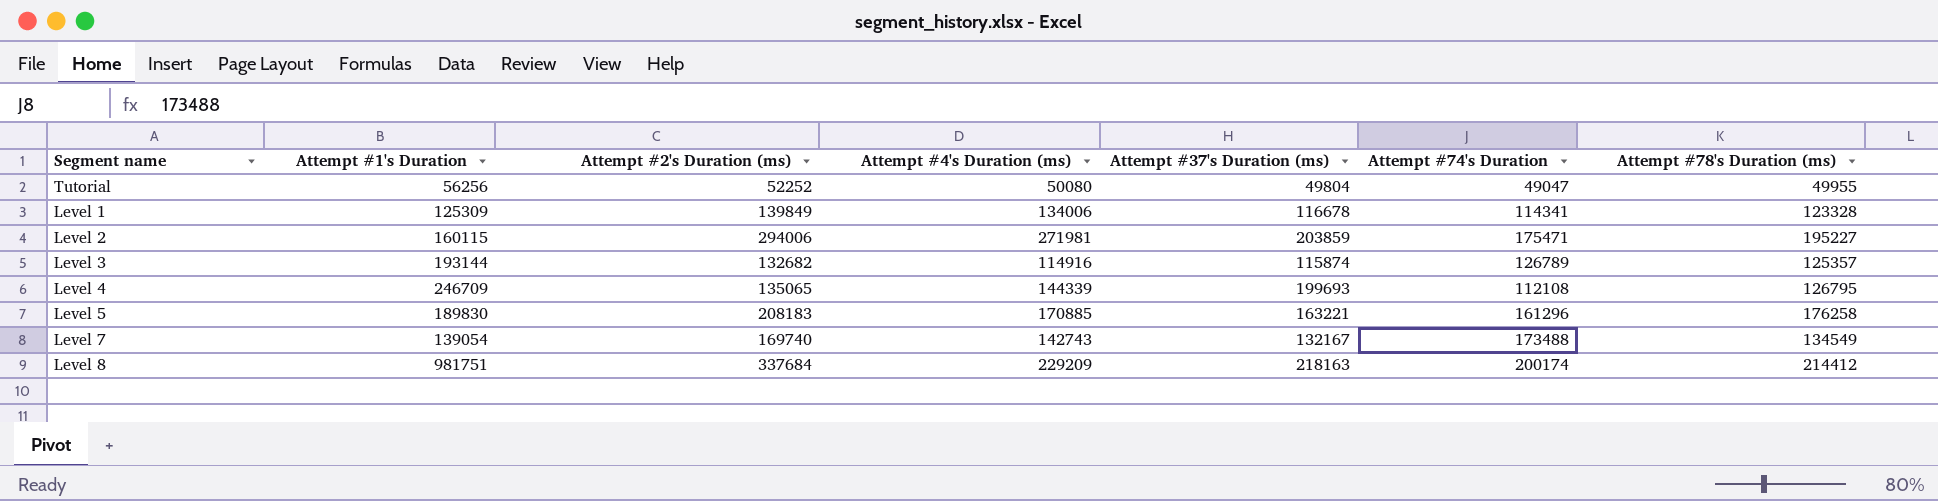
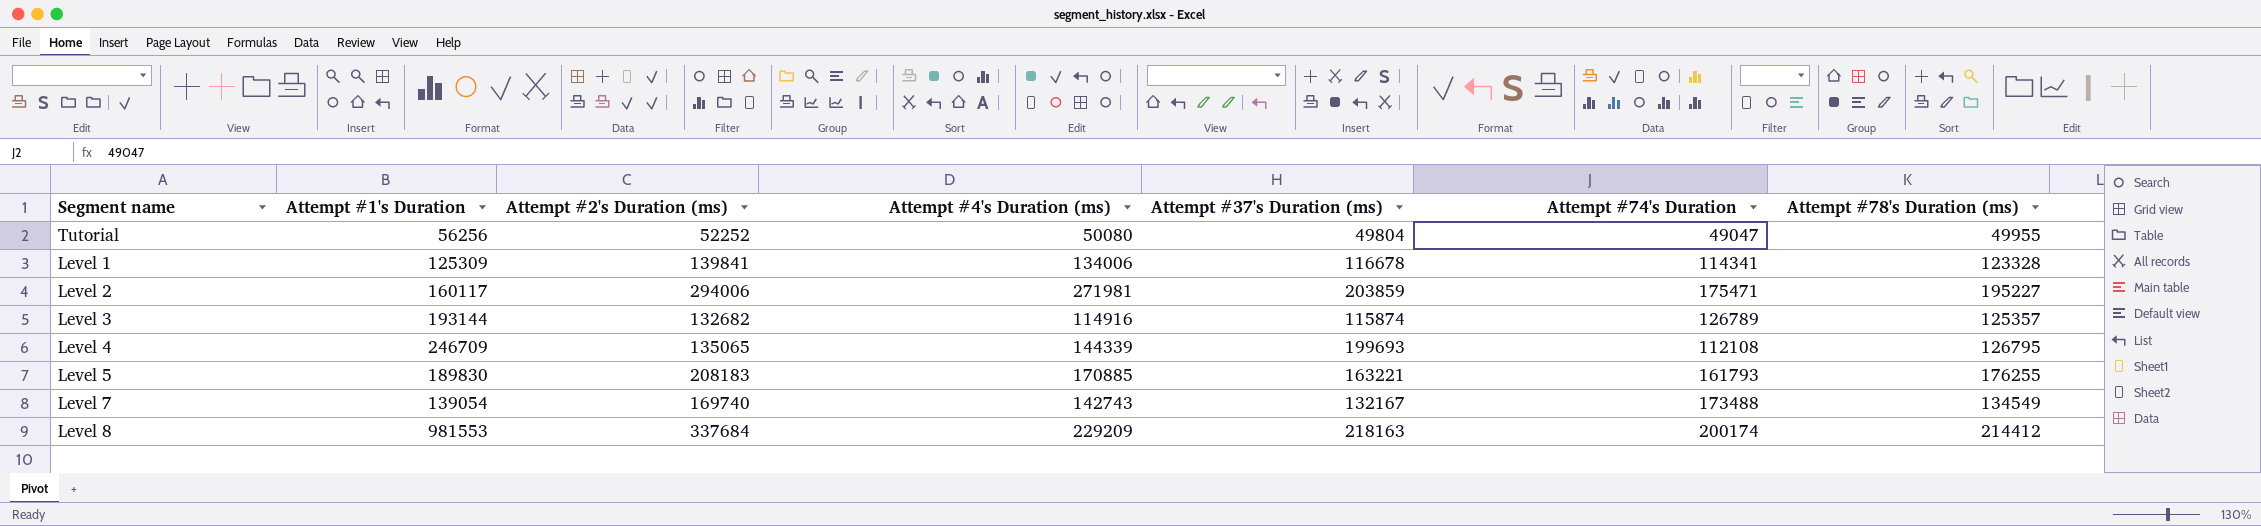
Level 1 | Attempt #2's Duration (ms): 139849 -> 139841
Level 2 | Attempt #1's Duration: 160115 -> 160117
Level 5 | Attempt #74's Duration: 161296 -> 161793
Level 5 | Attempt #78's Duration (ms): 176258 -> 176255
Level 8 | Attempt #1's Duration: 981751 -> 981553

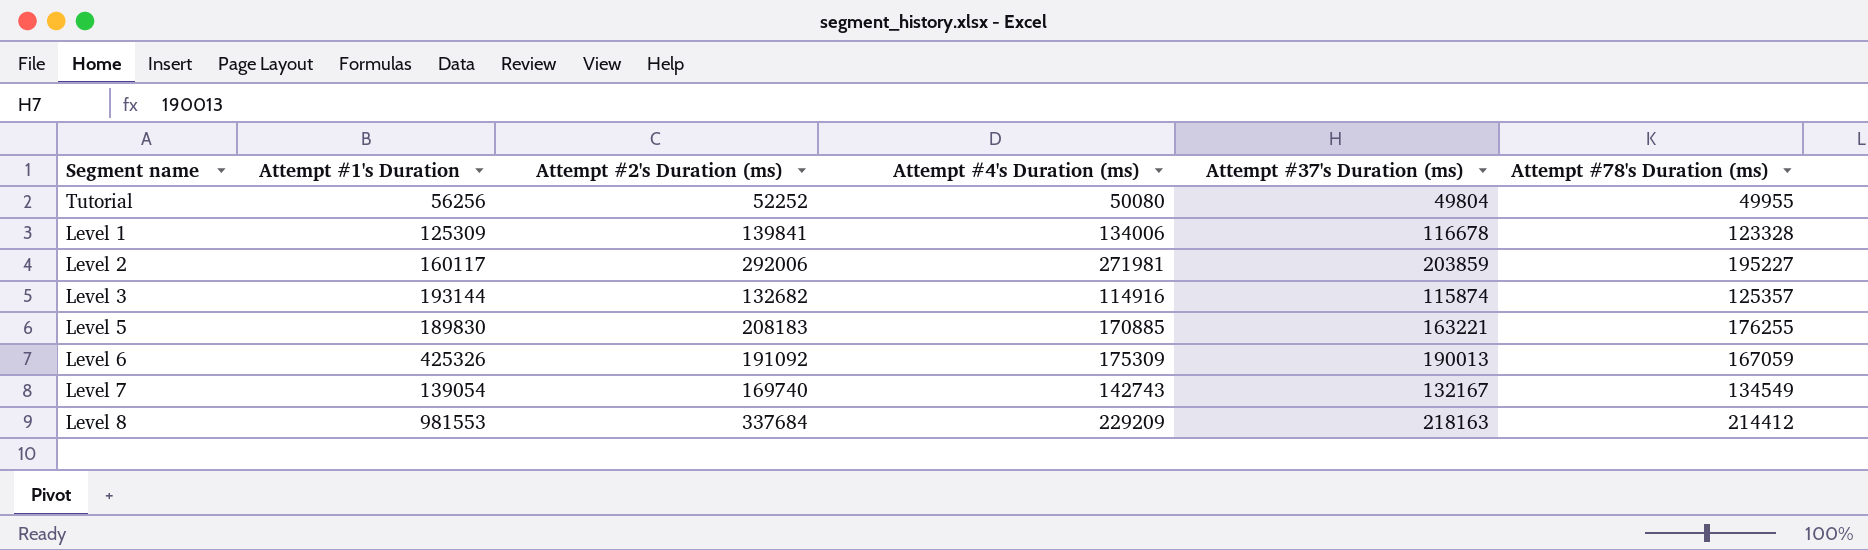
column Attempt #74's Duration | position: 6 -> none
row Level 4: 246709 | 135065 | 144339 | 199693 | 112108 | 126795 -> none
Level 2 | Attempt #2's Duration (ms): 294006 -> 292006
row Level 6: none -> 425326 | 191092 | 175309 | 190013 | 167059

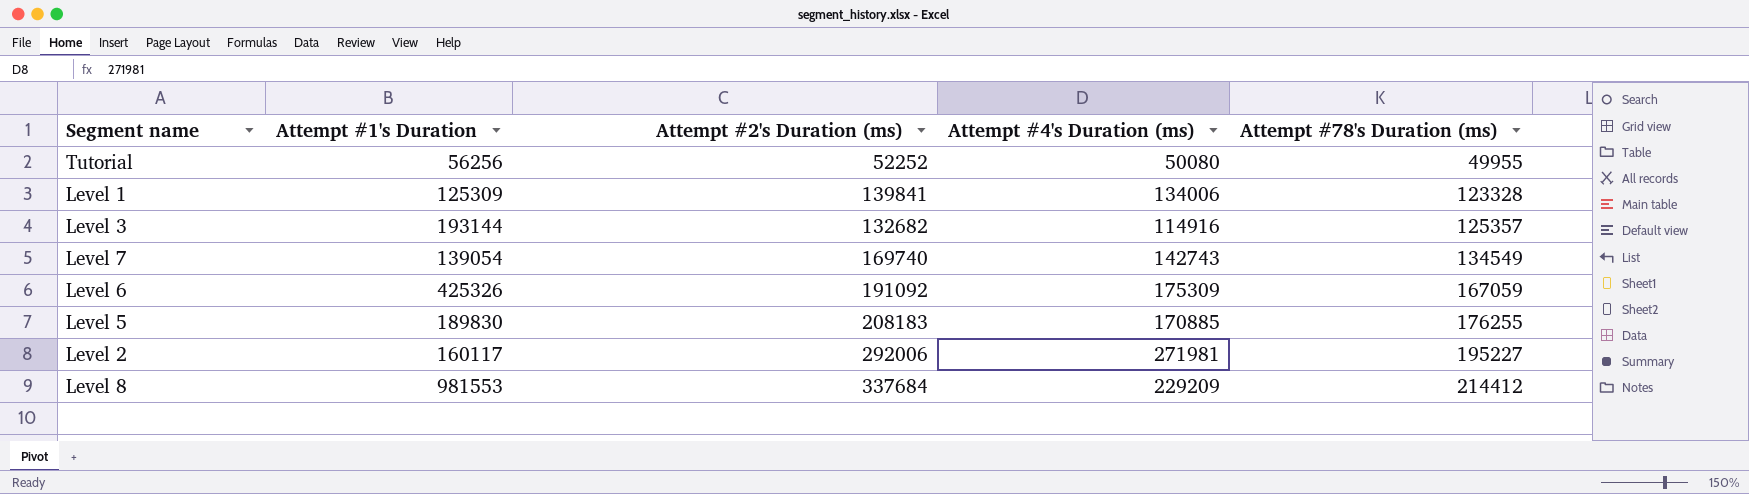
row order: none -> Attempt #78's Duration (ms) ascending
column Attempt #37's Duration (ms) | position: 5 -> none

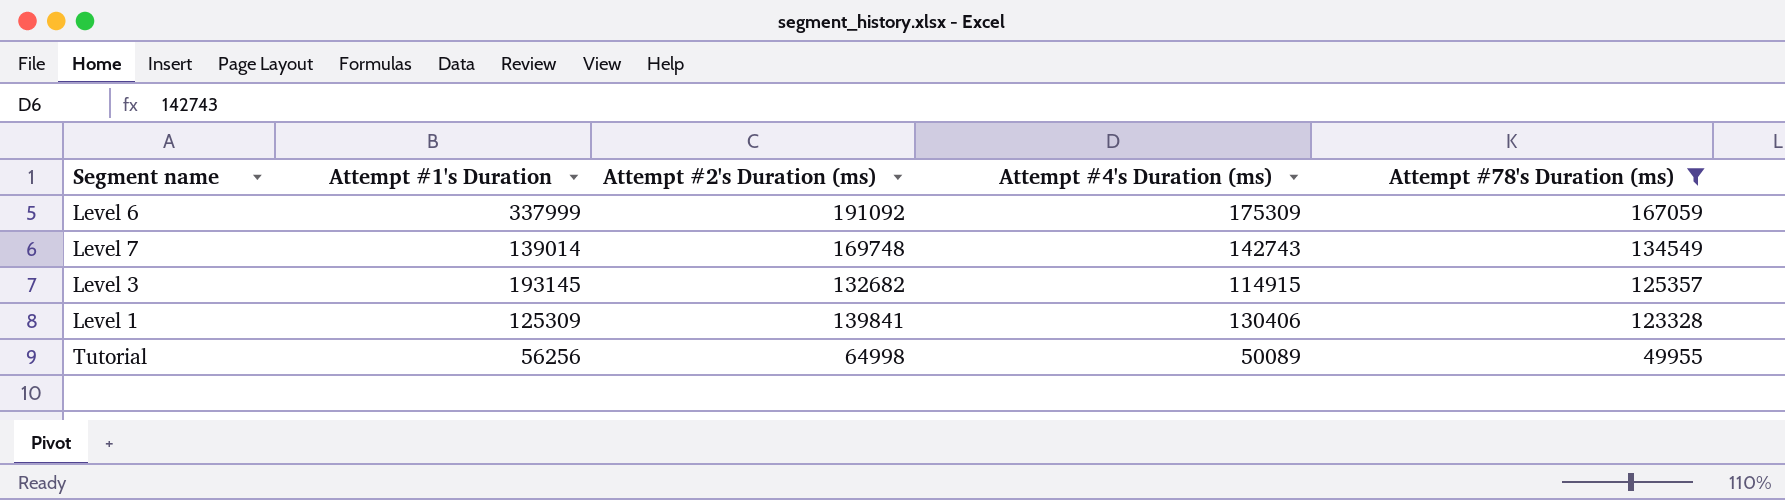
filter: none -> Attempt #78's Duration (ms) <= 167059
row order: Attempt #78's Duration (ms) ascending -> Attempt #78's Duration (ms) descending
Level 6 | Attempt #1's Duration: 425326 -> 337999
Level 7 | Attempt #1's Duration: 139054 -> 139014
Level 7 | Attempt #2's Duration (ms): 169740 -> 169748
Level 3 | Attempt #1's Duration: 193144 -> 193145
Level 3 | Attempt #4's Duration (ms): 114916 -> 114915
Level 1 | Attempt #4's Duration (ms): 134006 -> 130406
Tutorial | Attempt #2's Duration (ms): 52252 -> 64998
Tutorial | Attempt #4's Duration (ms): 50080 -> 50089

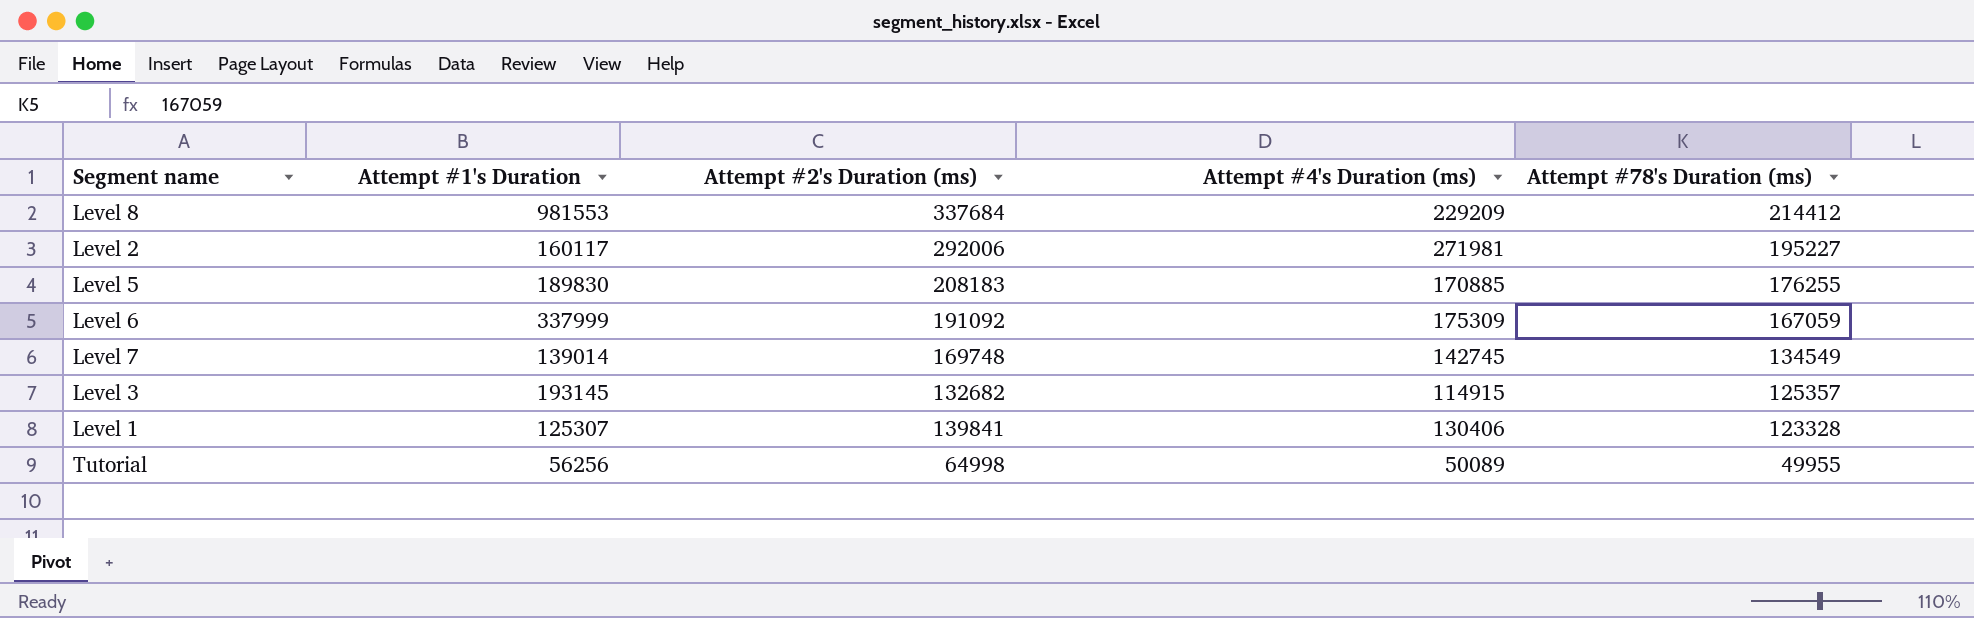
filter: Attempt #78's Duration (ms) <= 167059 -> none
Level 7 | Attempt #4's Duration (ms): 142743 -> 142745
Level 1 | Attempt #1's Duration: 125309 -> 125307

